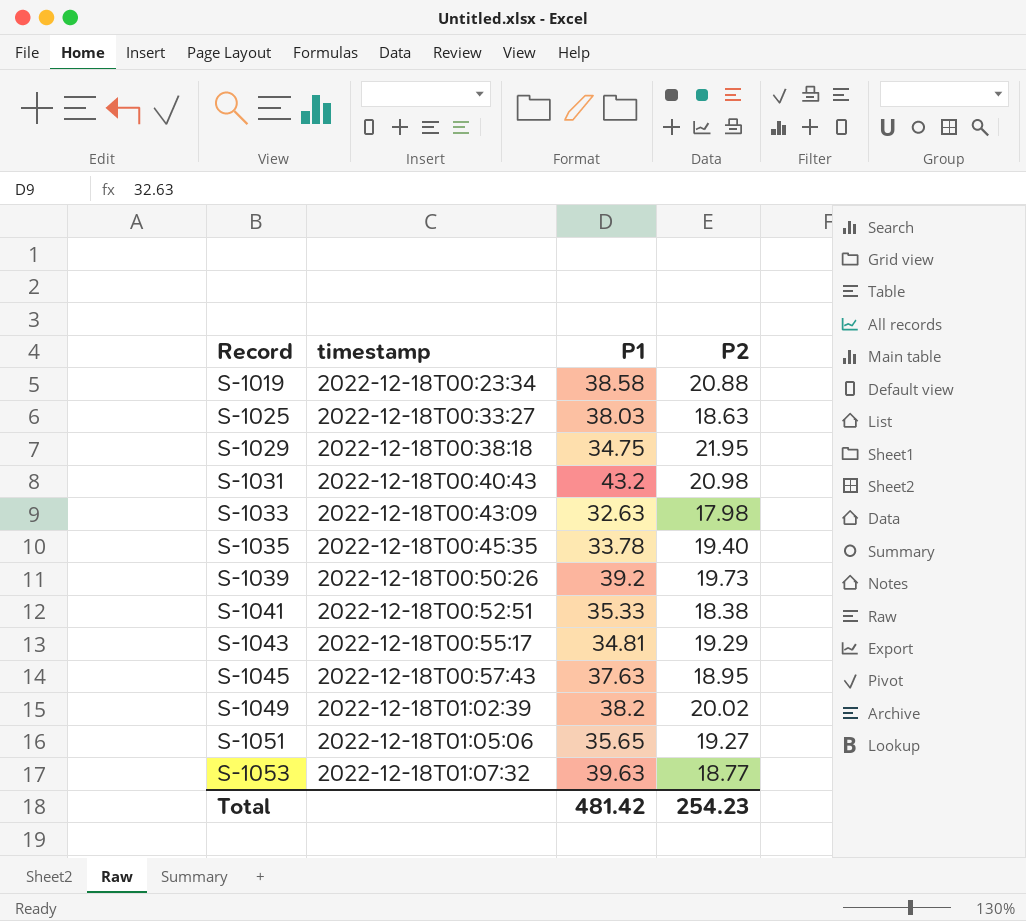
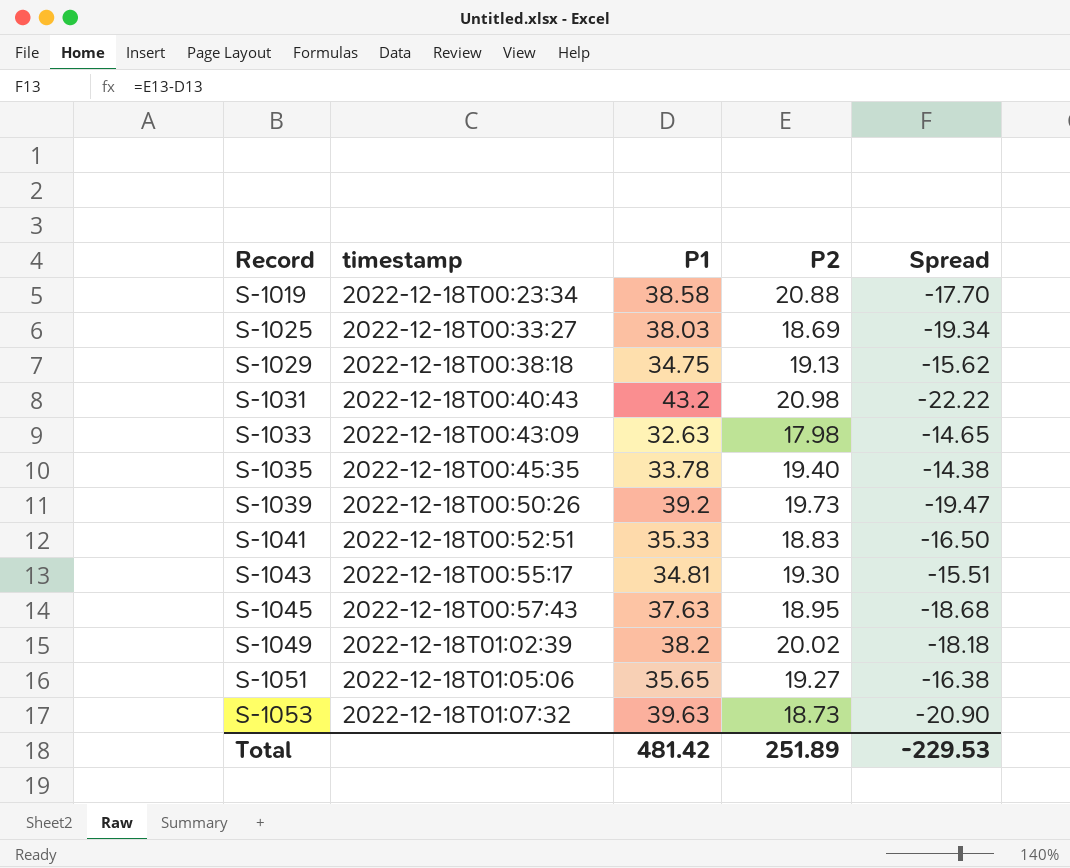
column Spread | formula: none -> [P2] - [P1]
S-1025 | P2: 18.63 -> 18.69
S-1029 | P2: 21.95 -> 19.13
S-1041 | P2: 18.38 -> 18.83
S-1043 | P2: 19.29 -> 19.30
S-1053 | P2: 18.77 -> 18.73
Total | P2: 254.23 -> 251.89

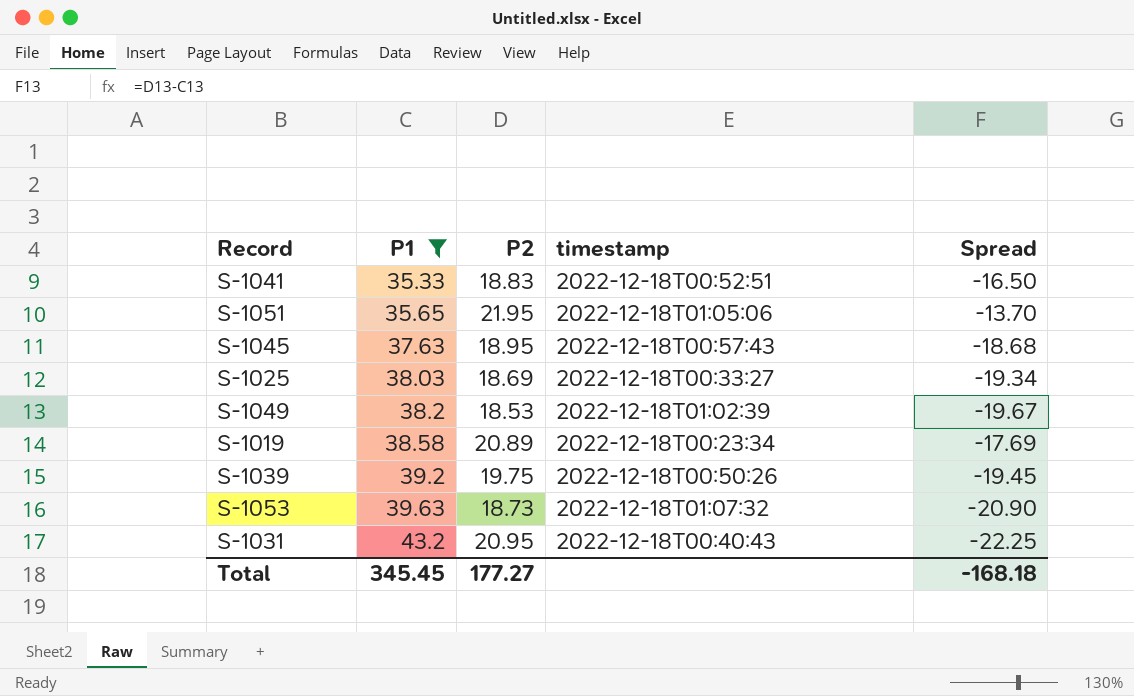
filter: none -> P1 >= 35.33
row order: Record ascending -> P1 ascending
column timestamp | position: 2 -> 4
S-1051 | P2: 19.27 -> 21.95
S-1051 | Spread: -16.38 -> -13.70
S-1049 | P2: 20.02 -> 18.53
S-1049 | Spread: -18.18 -> -19.67
S-1019 | P2: 20.88 -> 20.89
S-1019 | Spread: -17.70 -> -17.69
S-1039 | P2: 19.73 -> 19.75
S-1039 | Spread: -19.47 -> -19.45
S-1031 | P2: 20.98 -> 20.95
S-1031 | Spread: -22.22 -> -22.25
Total | P1: 481.42 -> 345.45
Total | P2: 251.89 -> 177.27
Total | Spread: -229.53 -> -168.18

